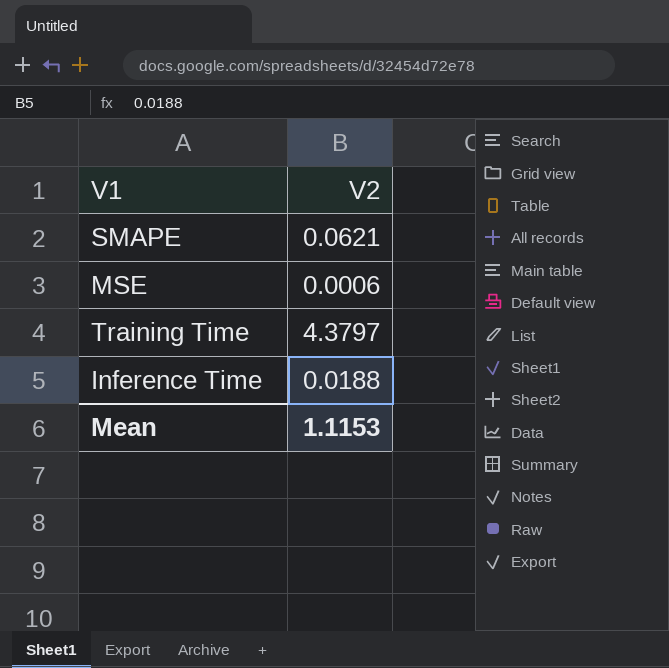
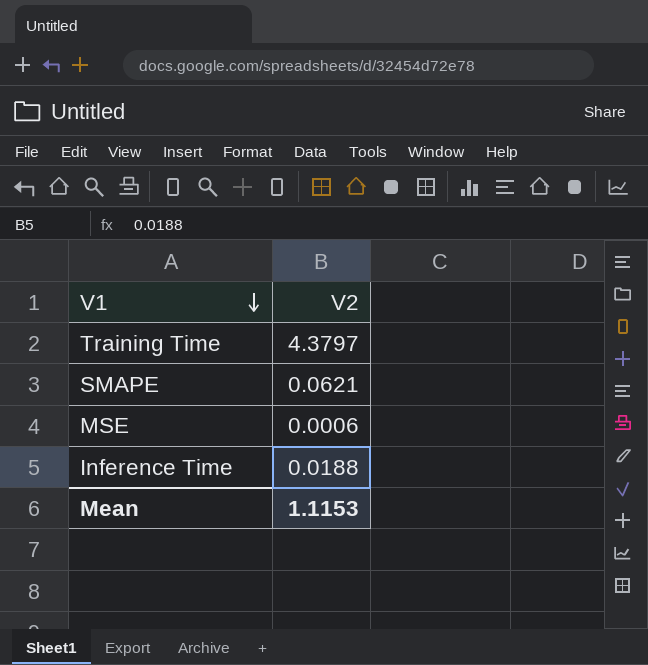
row order: none -> V1 descending

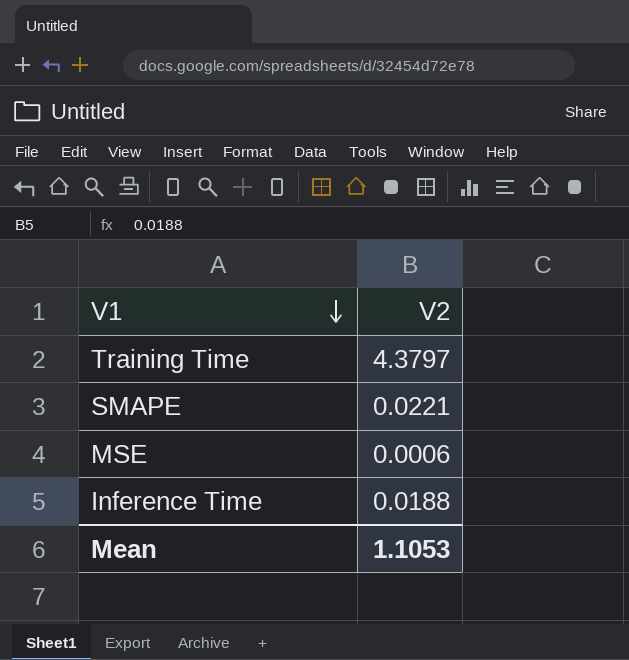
SMAPE | V2: 0.0621 -> 0.0221
Mean | V2: 1.1153 -> 1.1053

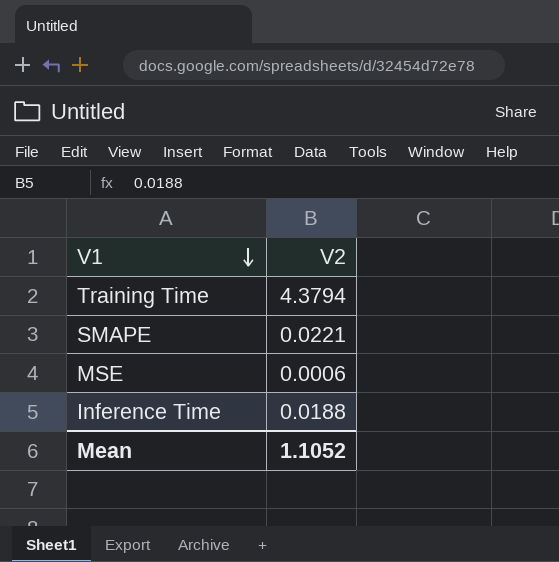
Training Time | V2: 4.3797 -> 4.3794
Mean | V2: 1.1053 -> 1.1052

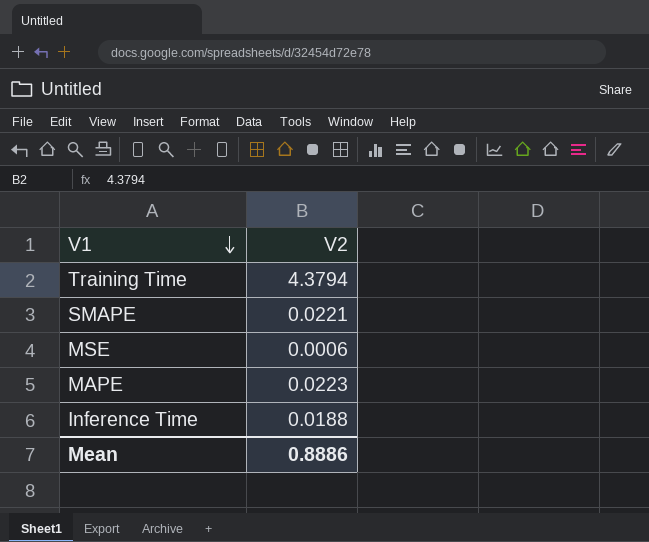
row MAPE: none -> 0.0223
Mean | V2: 1.1052 -> 0.8886

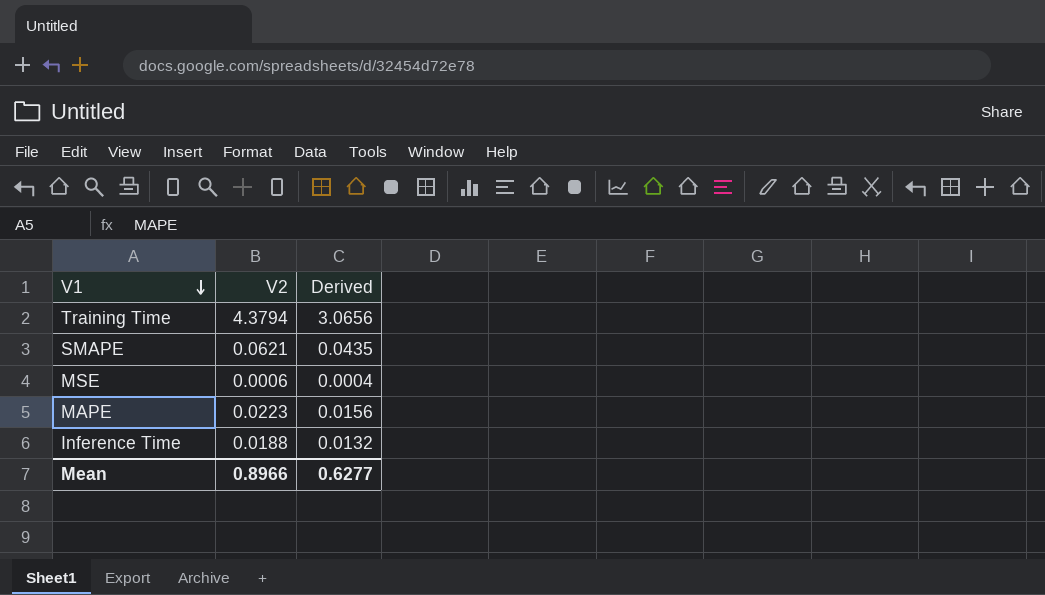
column Derived | formula: none -> [V2] * 0.7
SMAPE | V2: 0.0221 -> 0.0621
Mean | V2: 0.8886 -> 0.8966

